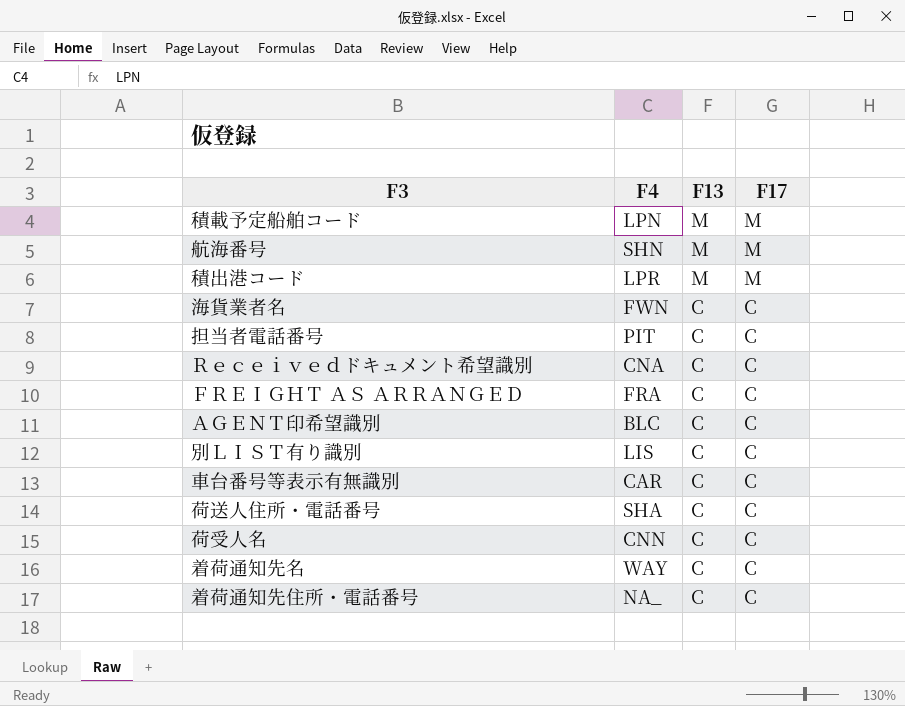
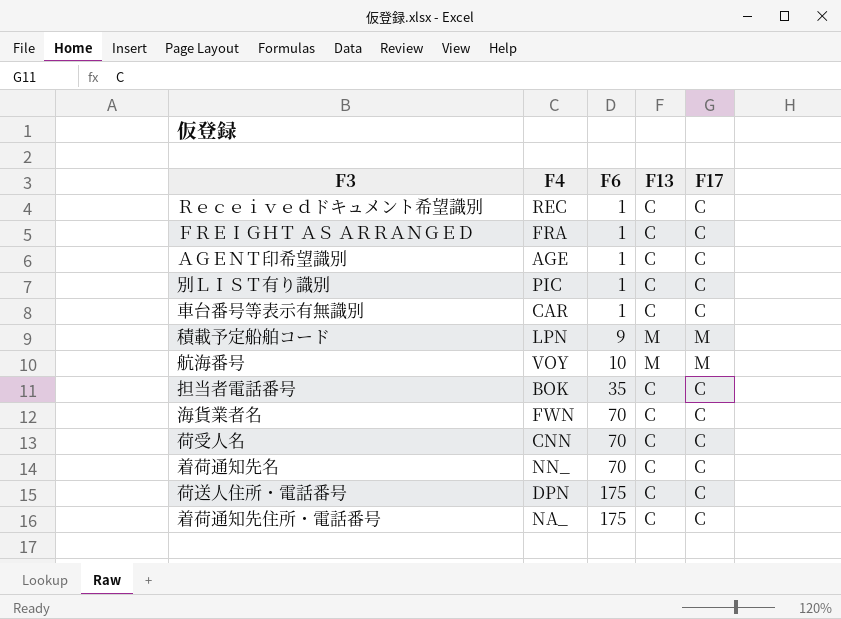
row order: F13 descending -> F6 ascending
column F6 | position: none -> 3
row 積出港コード: LPR | M | M -> none
Ｒｅｃｅｉｖｅｄドキュメント希望識別 | F4: CNA -> REC
ＡＧＥＮＴ印希望識別 | F4: BLC -> AGE
別ＬＩＳＴ有り識別 | F4: LIS -> PIC
航海番号 | F4: SHN -> VOY
担当者電話番号 | F4: PIT -> BOK
着荷通知先名 | F4: WAY -> NN_
荷送人住所・電話番号 | F4: SHA -> DPN

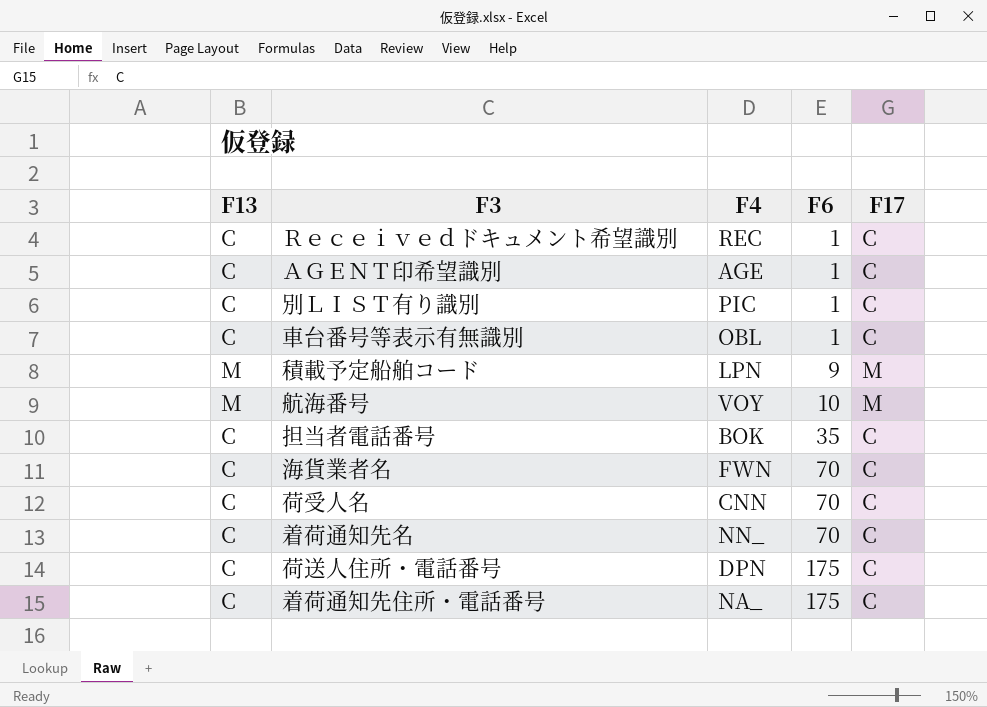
column F13 | position: 4 -> 1
row ＦＲＥＩＧＨＴ ＡＳ ＡＲＲＡＮＧＥＤ: FRA | 1 | C | C -> none
車台番号等表示有無識別 | F4: CAR -> OBL

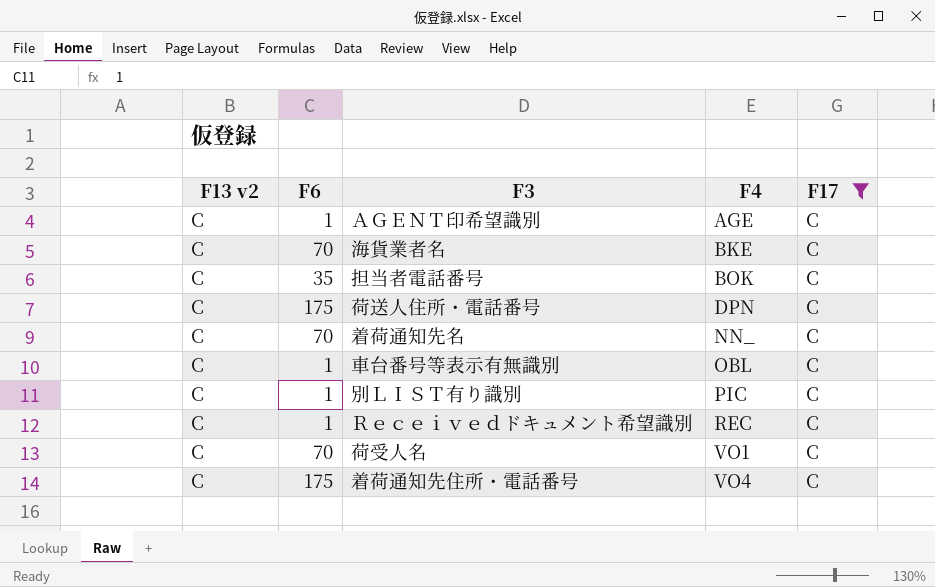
filter: none -> F17 = C
row order: F6 ascending -> F4 ascending
column name: F13 -> F13 v2
column F6 | position: 4 -> 2
海貨業者名 | F4: FWN -> BKE
荷受人名 | F4: CNN -> VO1
着荷通知先住所・電話番号 | F4: NA_ -> VO4

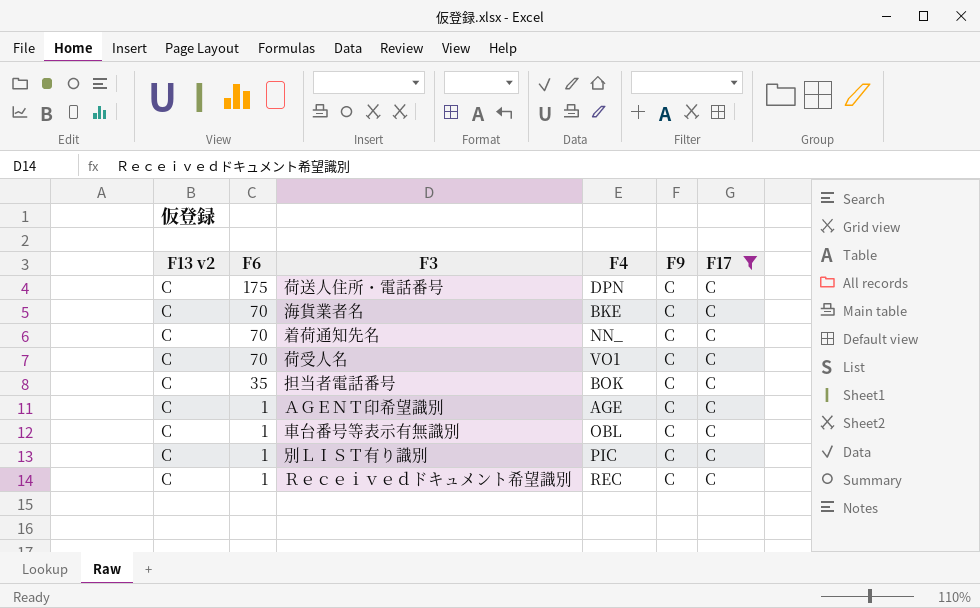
row order: F4 ascending -> F6 descending
column F9 | position: none -> 5
row 着荷通知先住所・電話番号: C | 175 | VO4 | C -> none

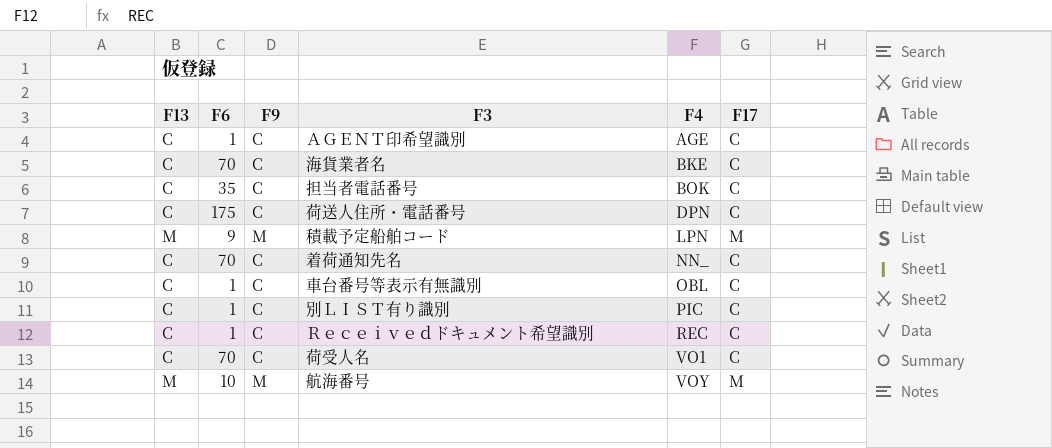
filter: F17 = C -> none
row order: F6 descending -> F4 ascending
column name: F13 v2 -> F13
column F9 | position: 5 -> 3

